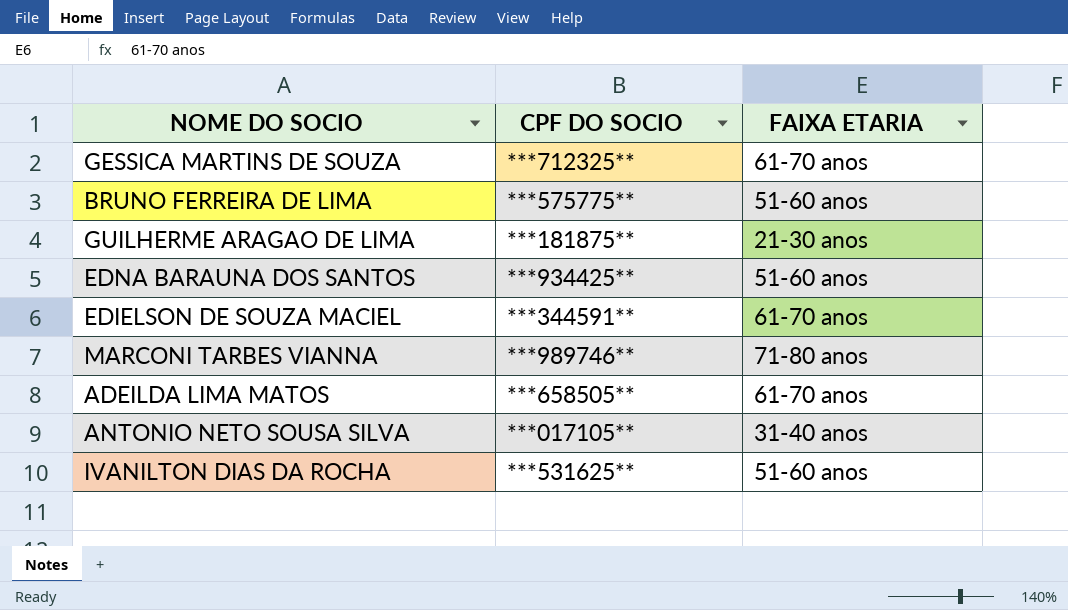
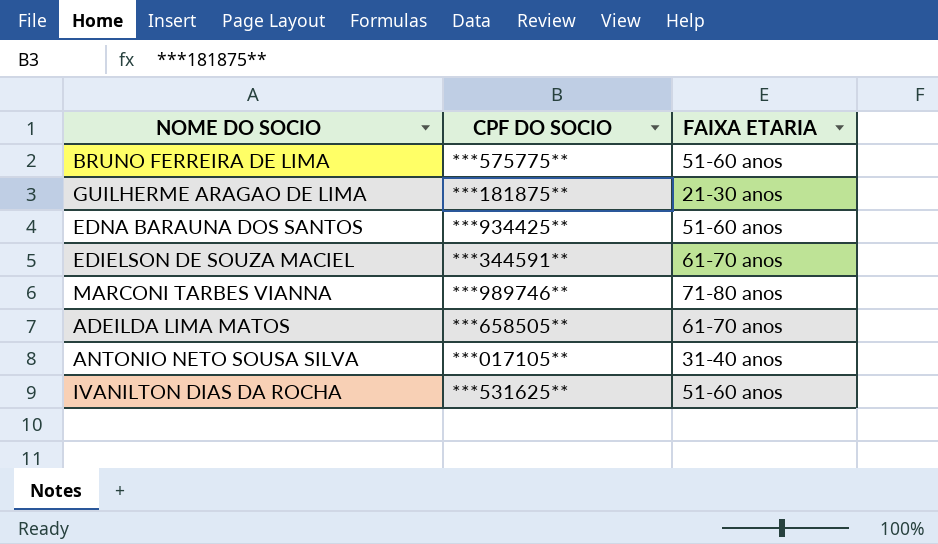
row GESSICA MARTINS DE SOUZA: ***712325** | 61-70 anos -> none

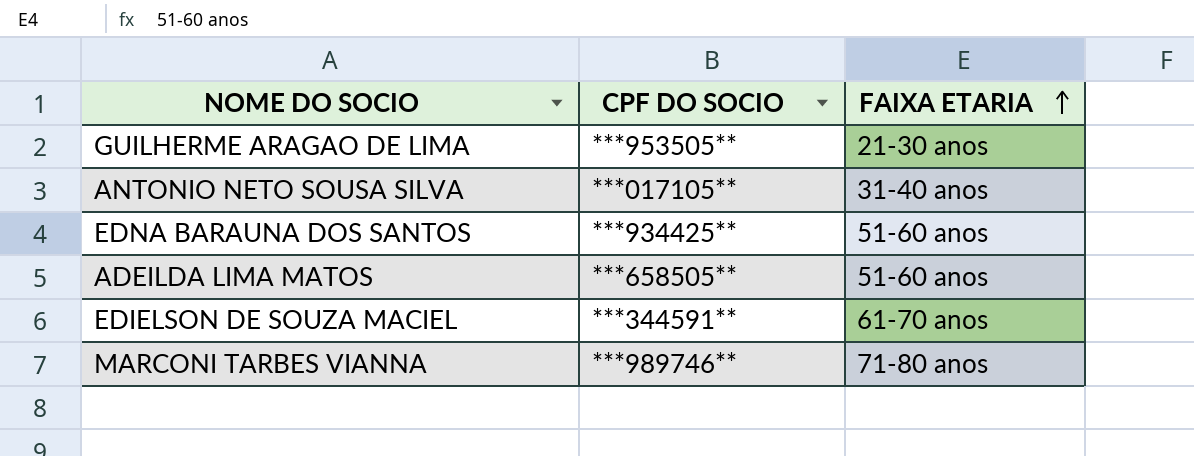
row order: none -> FAIXA ETARIA ascending
row BRUNO FERREIRA DE LIMA: ***575775** | 51-60 anos -> none
row IVANILTON DIAS DA ROCHA: ***531625** | 51-60 anos -> none
GUILHERME ARAGAO DE LIMA | CPF DO SOCIO: ***181875** -> ***953505**
ADEILDA LIMA MATOS | FAIXA ETARIA: 61-70 anos -> 51-60 anos

